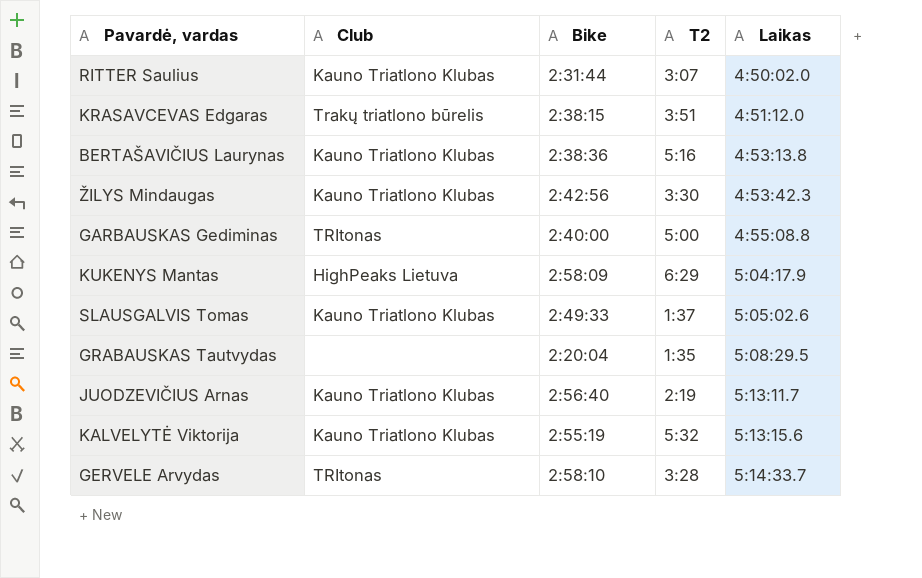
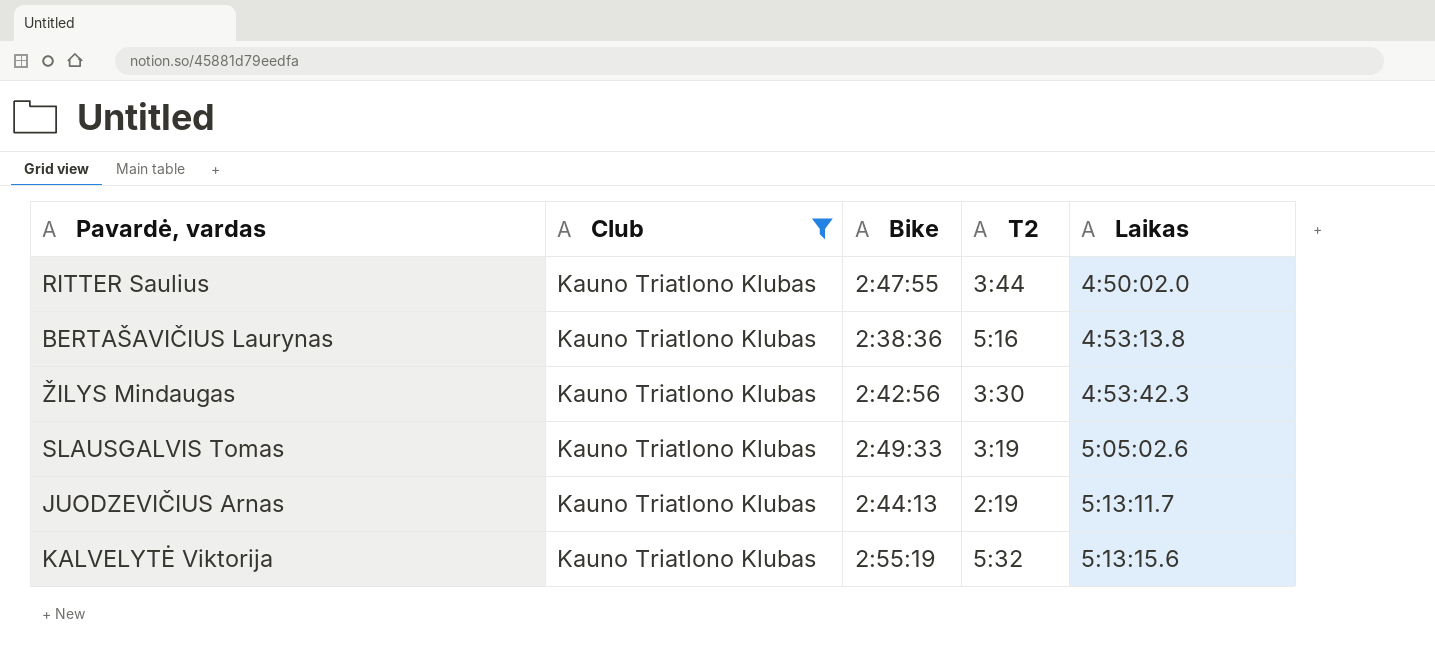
filter: none -> Club = Kauno Triatlono Klubas
RITTER Saulius | Bike: 2:31:44 -> 2:47:55
RITTER Saulius | T2: 3:07 -> 3:44
SLAUSGALVIS Tomas | T2: 1:37 -> 3:19
JUODZEVIČIUS Arnas | Bike: 2:56:40 -> 2:44:13

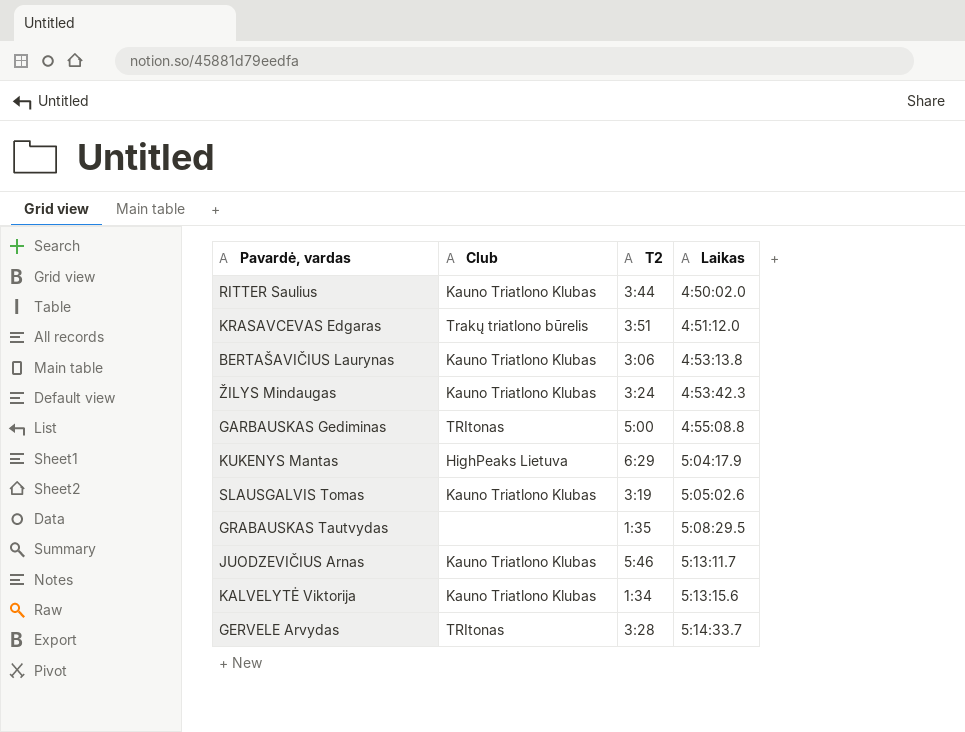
filter: Club = Kauno Triatlono Klubas -> none
column Bike | position: 3 -> none
BERTAŠAVIČIUS Laurynas | T2: 5:16 -> 3:06
ŽILYS Mindaugas | T2: 3:30 -> 3:24
JUODZEVIČIUS Arnas | T2: 2:19 -> 5:46
KALVELYTĖ Viktorija | T2: 5:32 -> 1:34

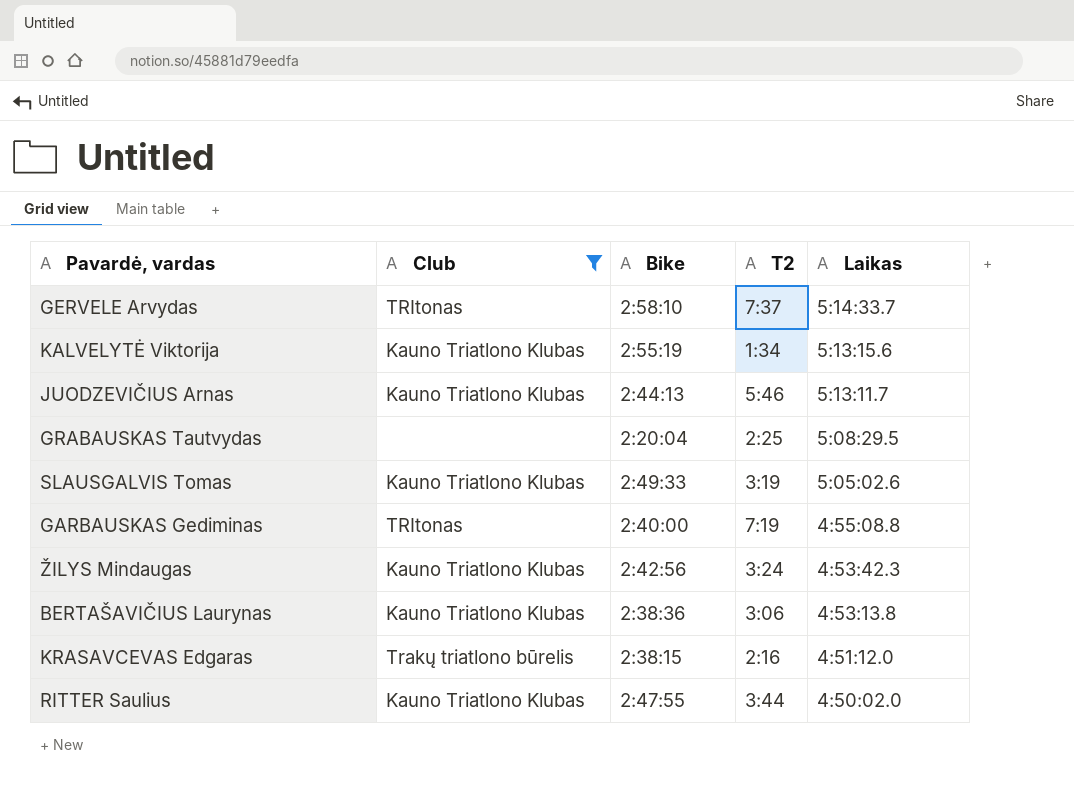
filter: none -> Club != HighPeaks Lietuva
row order: Laikas ascending -> Laikas descending
column Bike | position: none -> 3
GERVELE Arvydas | T2: 3:28 -> 7:37
GRABAUSKAS Tautvydas | T2: 1:35 -> 2:25
GARBAUSKAS Gediminas | T2: 5:00 -> 7:19
KRASAVCEVAS Edgaras | T2: 3:51 -> 2:16

